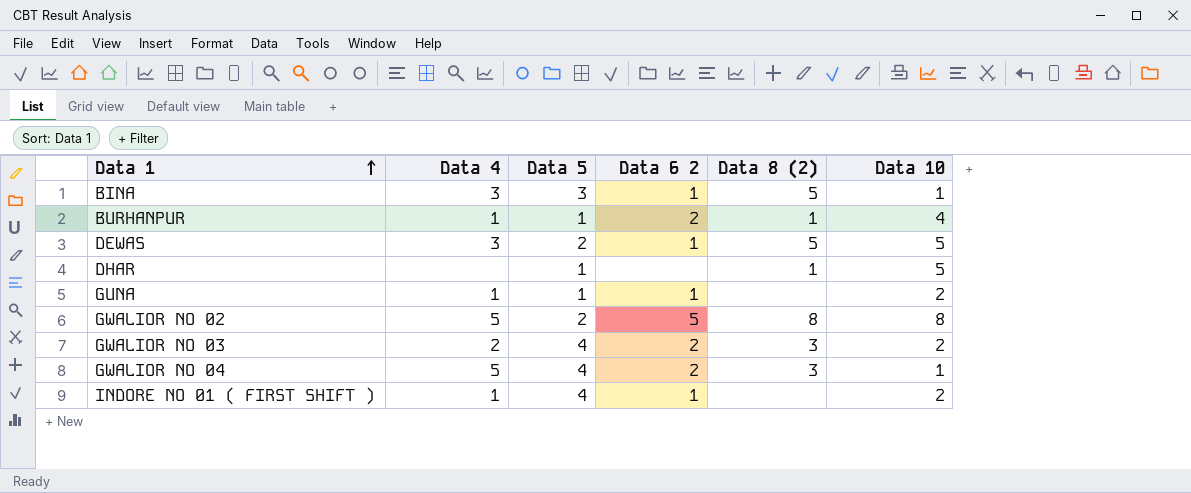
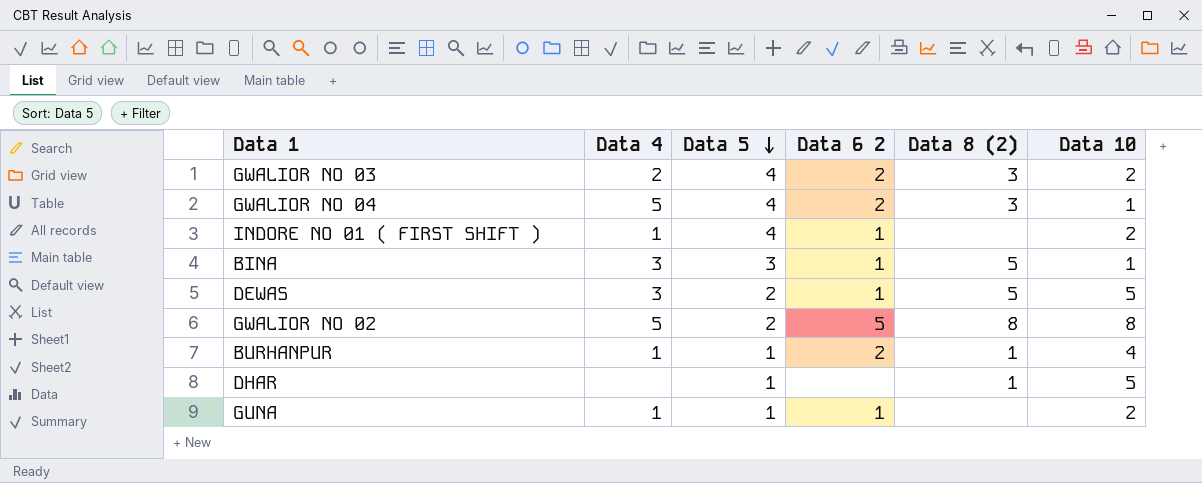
row order: Data 1 ascending -> Data 5 descending

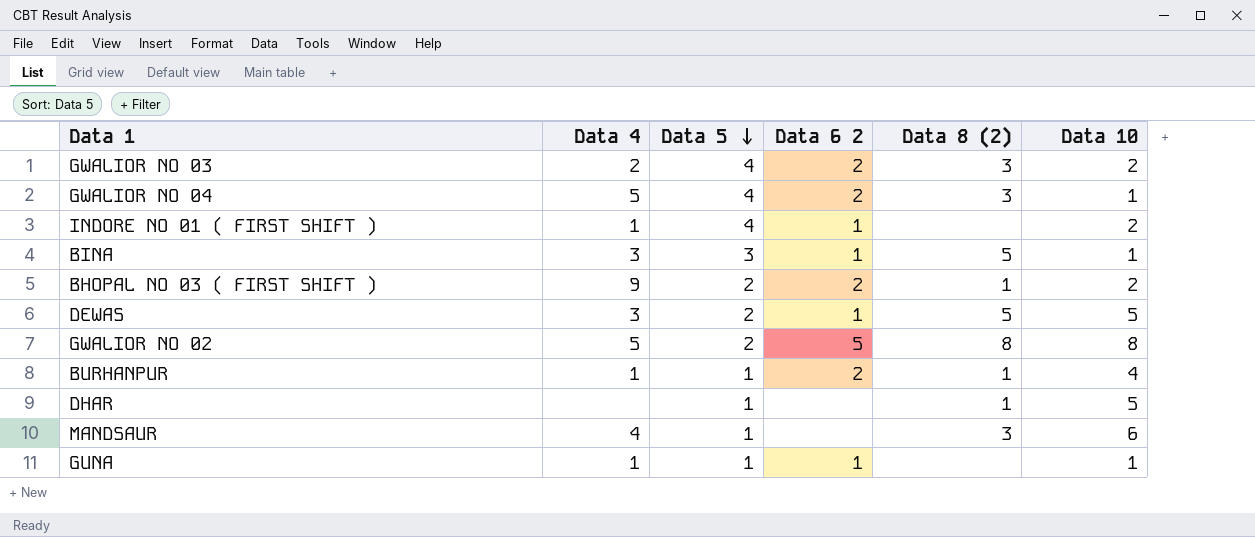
row BHOPAL NO 03 ( FIRST SHIFT ): none -> 9 | 2 | 2 | 1 | 2
row MANDSAUR: none -> 4 | 1 | none | 3 | 6
GUNA | Data 10: 2 -> 1

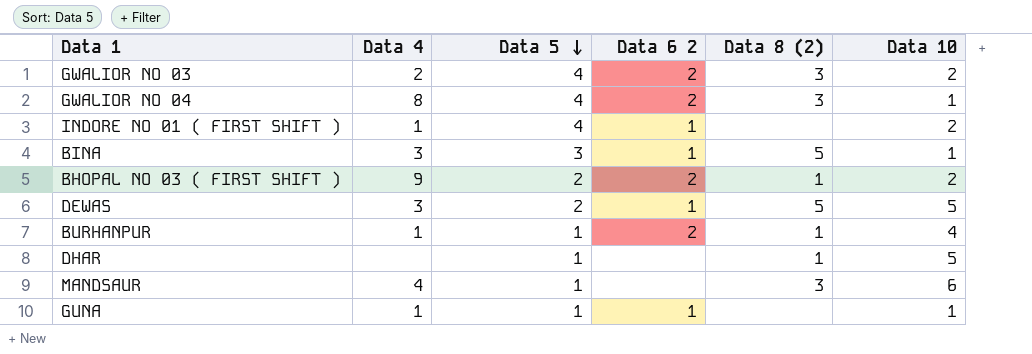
row GWALIOR NO 02: 5 | 2 | 5 | 8 | 8 -> none
GWALIOR NO 04 | Data 4: 5 -> 8

